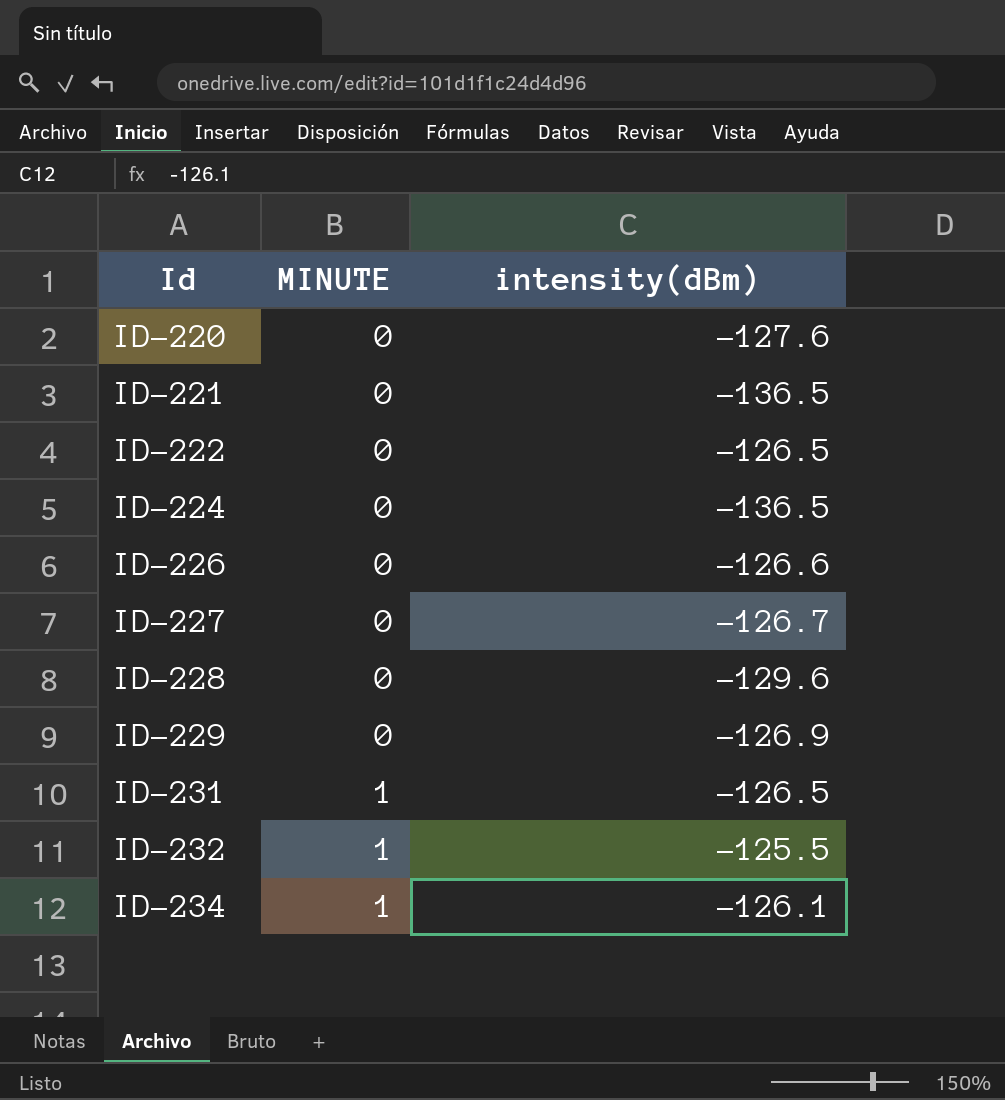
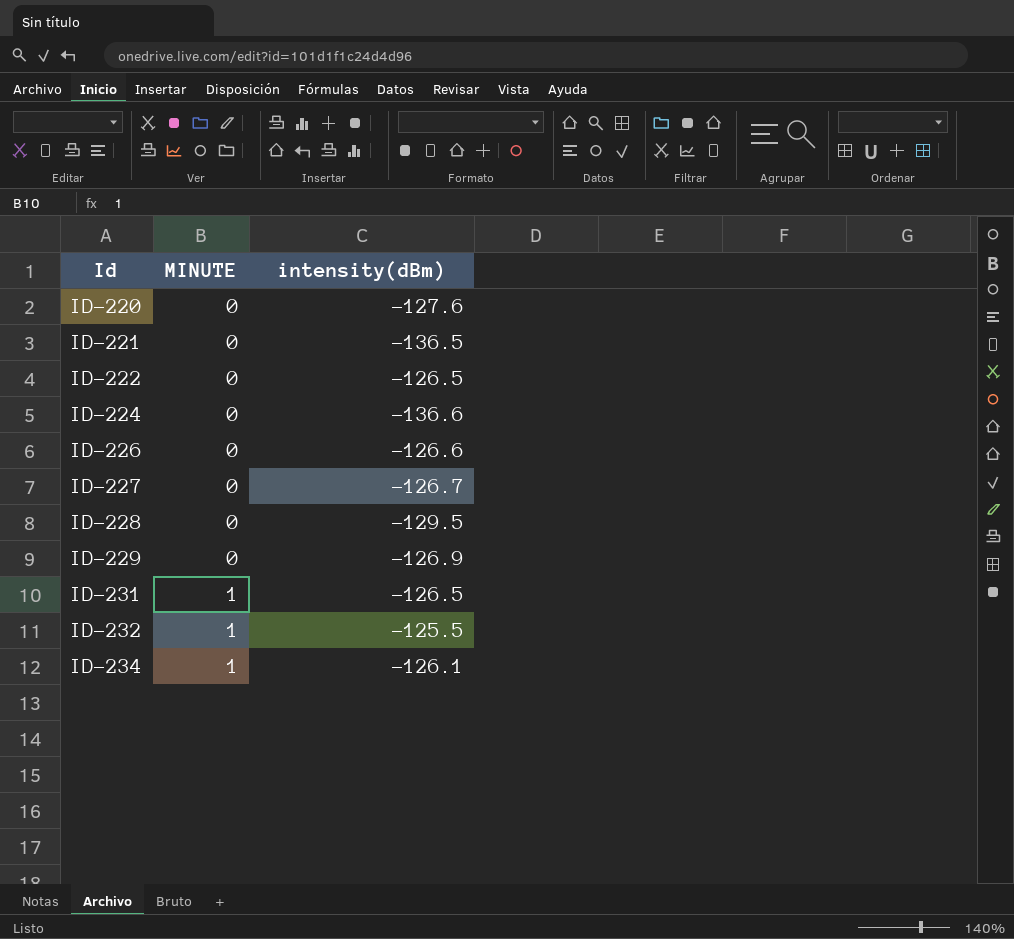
ID-224 | intensity(dBm): -136.5 -> -136.6
ID-228 | intensity(dBm): -129.6 -> -129.5

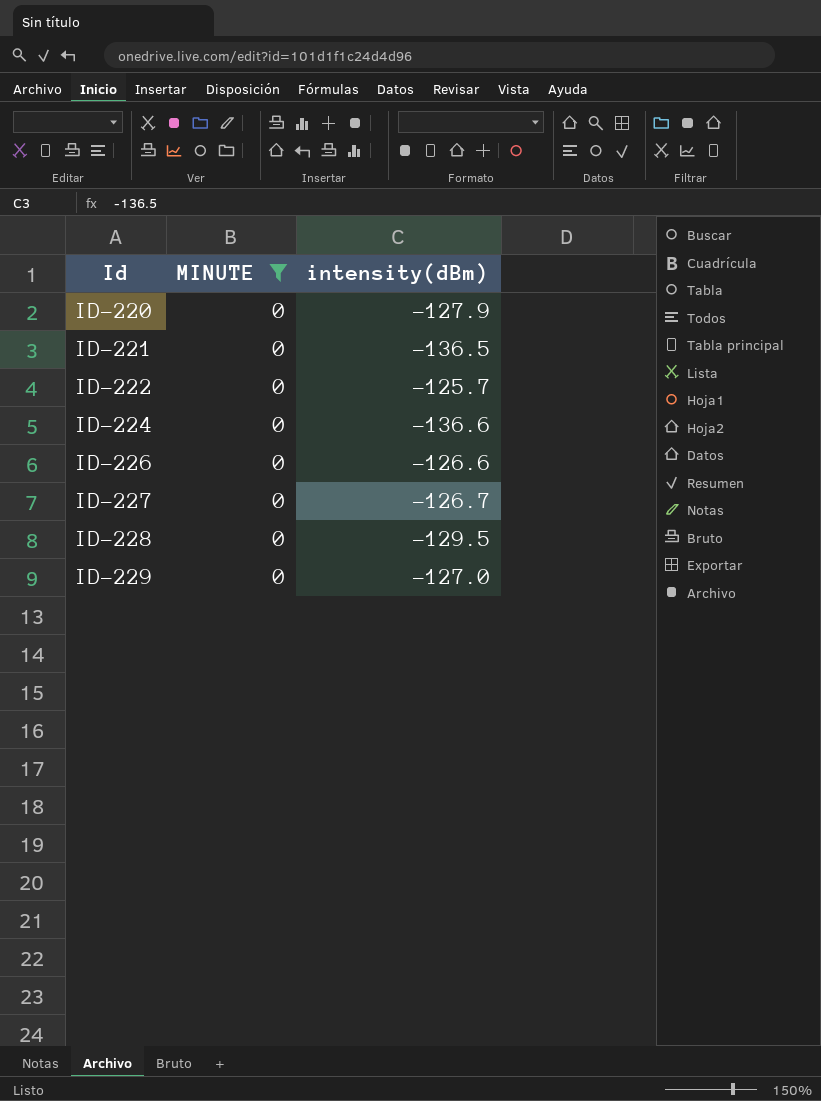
filter: none -> MINUTE = 0
ID-220 | intensity(dBm): -127.6 -> -127.9
ID-222 | intensity(dBm): -126.5 -> -125.7
ID-229 | intensity(dBm): -126.9 -> -127.0

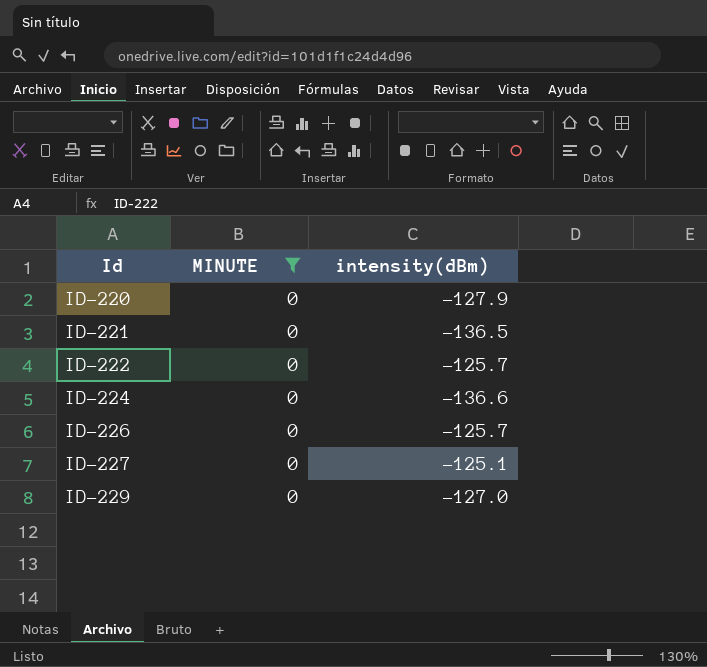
row ID-228: 0 | -129.5 -> none
ID-226 | intensity(dBm): -126.6 -> -125.7
ID-227 | intensity(dBm): -126.7 -> -125.1

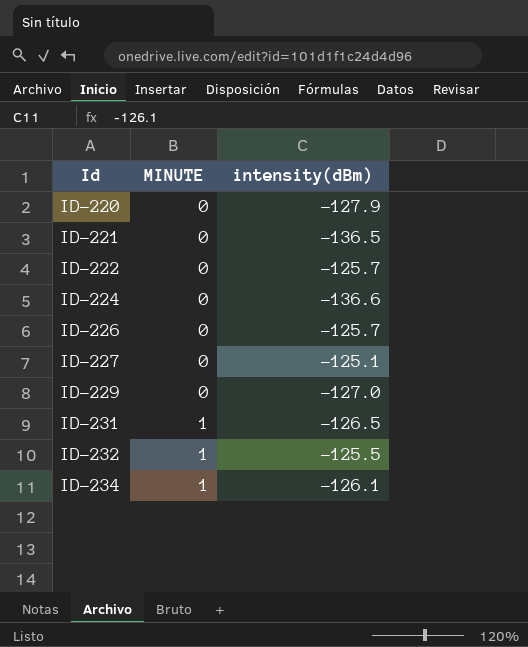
filter: MINUTE = 0 -> none

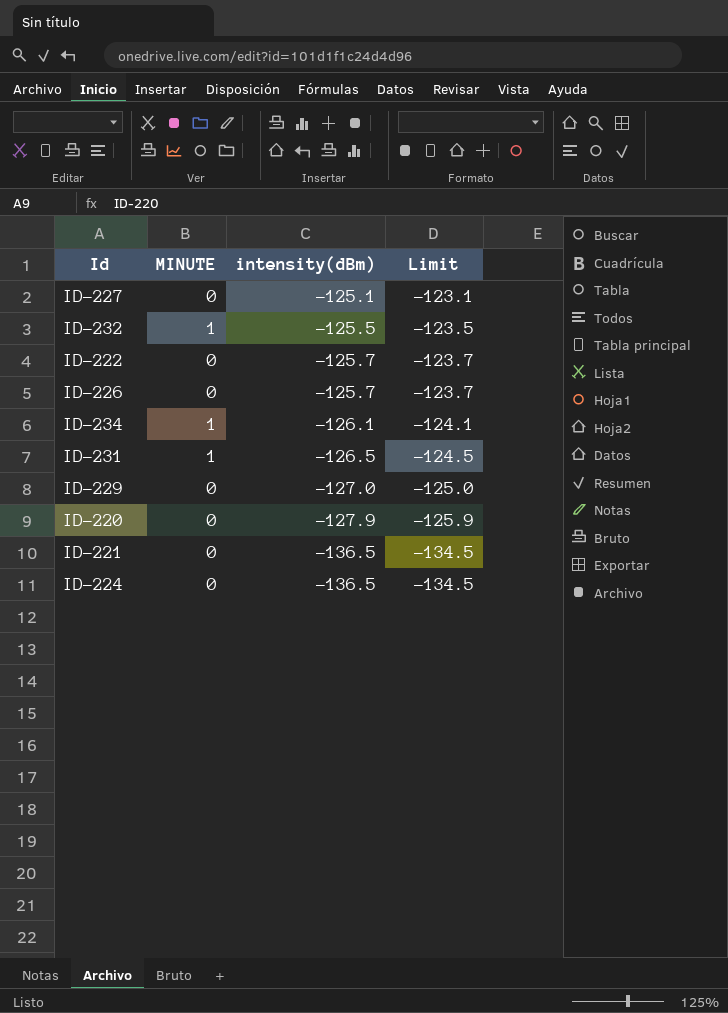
row order: Id ascending -> intensity(dBm) descending
column Limit | formula: none -> [intensity(dBm)] + 2
ID-224 | intensity(dBm): -136.6 -> -136.5

